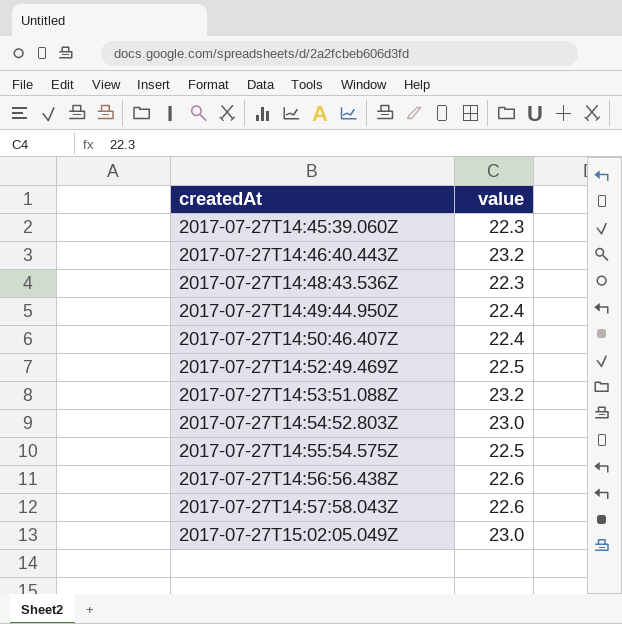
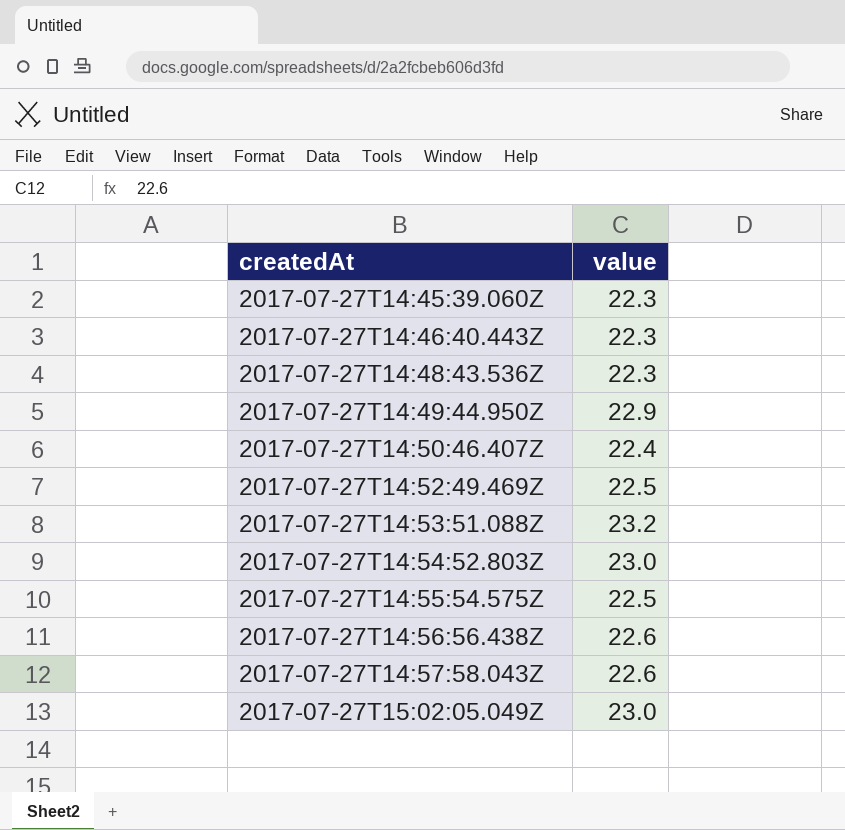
2017-07-27T14:46:40.443Z | value: 23.2 -> 22.3
2017-07-27T14:49:44.950Z | value: 22.4 -> 22.9

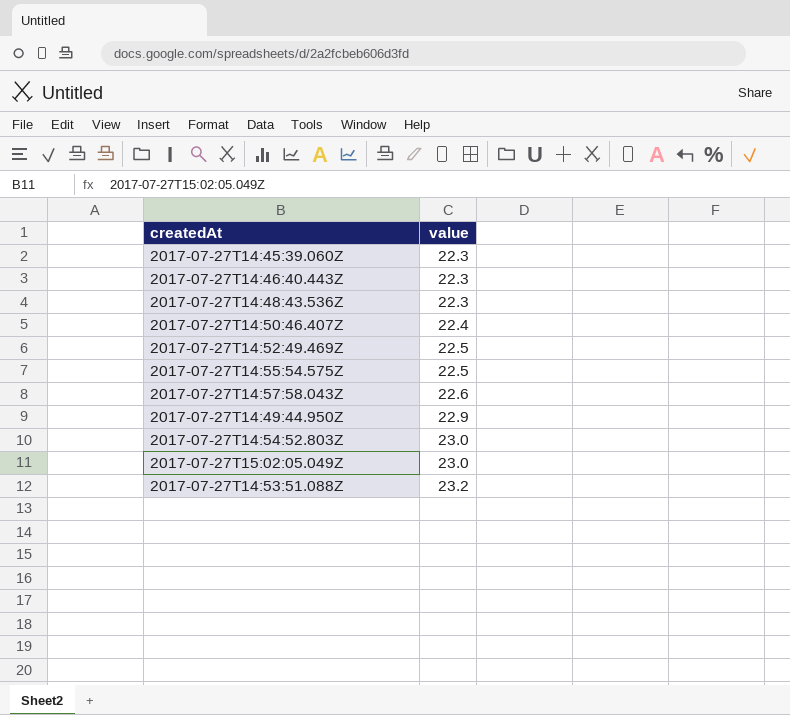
row order: createdAt ascending -> value ascending
row 2017-07-27T14:56:56.438Z: 22.6 -> none

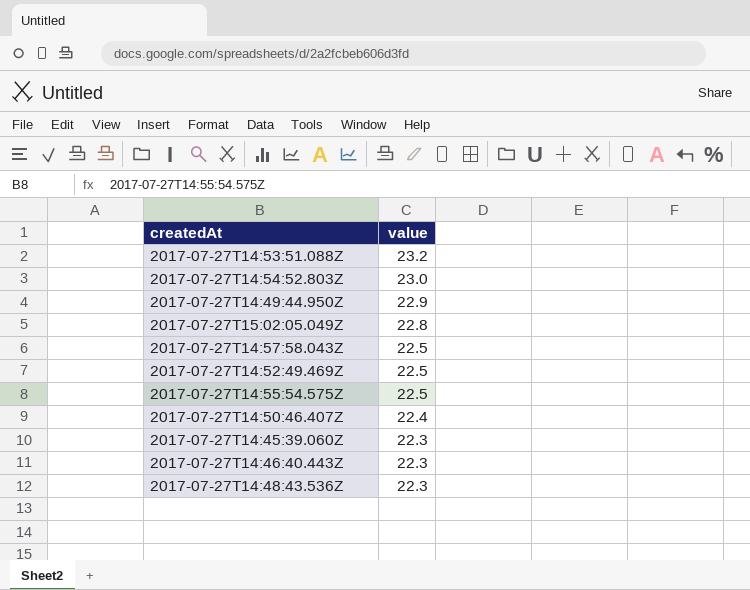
row order: value ascending -> value descending
2017-07-27T15:02:05.049Z | value: 23.0 -> 22.8
2017-07-27T14:57:58.043Z | value: 22.6 -> 22.5

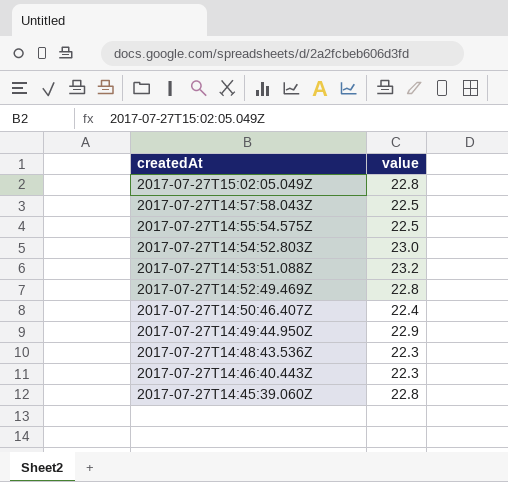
row order: value descending -> createdAt descending
2017-07-27T14:52:49.469Z | value: 22.5 -> 22.8
2017-07-27T14:45:39.060Z | value: 22.3 -> 22.8

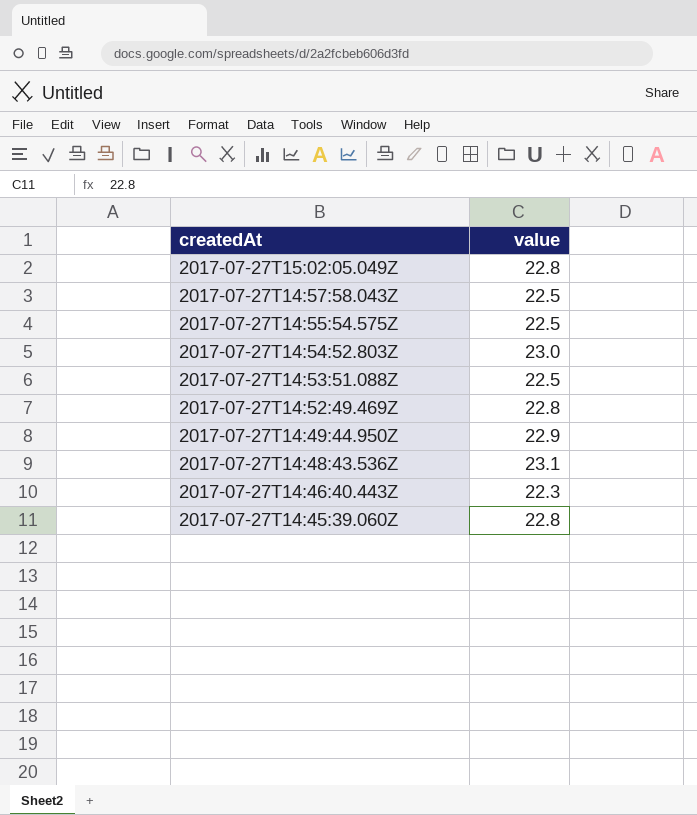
row 2017-07-27T14:50:46.407Z: 22.4 -> none
2017-07-27T14:53:51.088Z | value: 23.2 -> 22.5
2017-07-27T14:48:43.536Z | value: 22.3 -> 23.1

